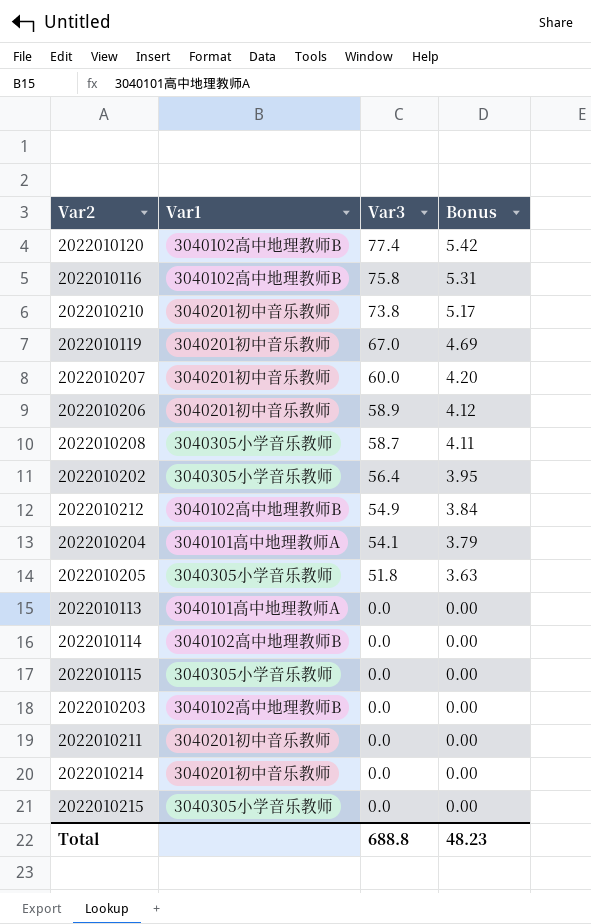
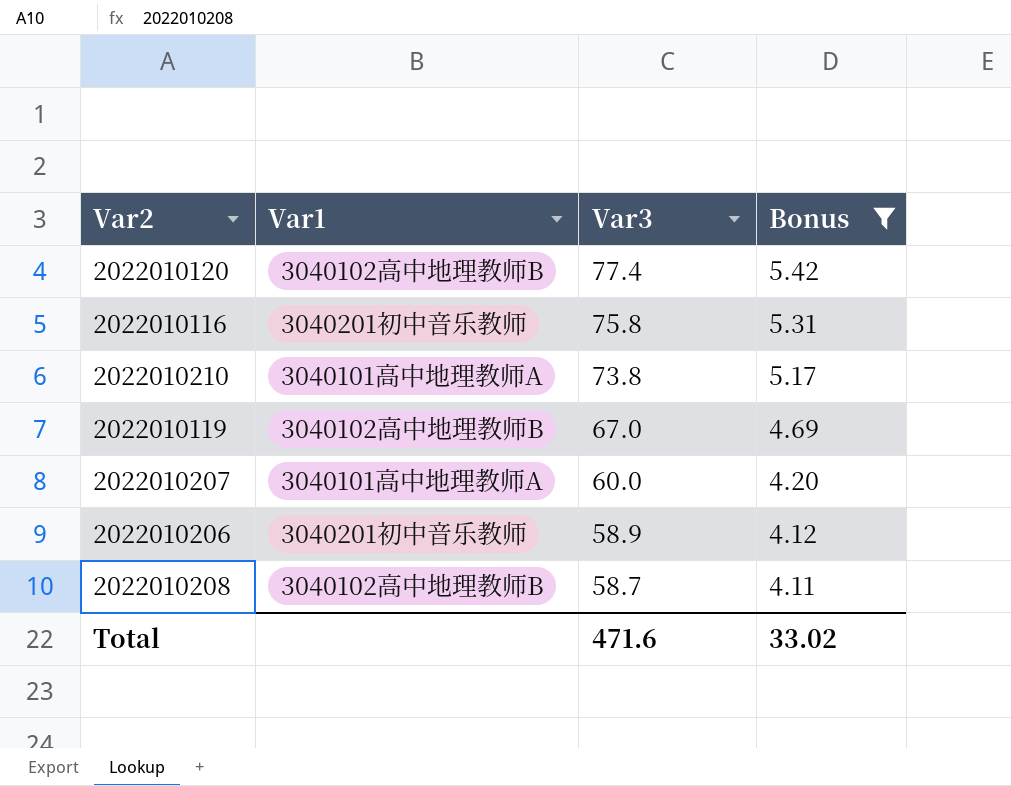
filter: none -> Bonus >= 4.11
2022010116 | Var1: 3040102高中地理教师B -> 3040201初中音乐教师
2022010210 | Var1: 3040201初中音乐教师 -> 3040101高中地理教师A
2022010119 | Var1: 3040201初中音乐教师 -> 3040102高中地理教师B
2022010207 | Var1: 3040201初中音乐教师 -> 3040101高中地理教师A
2022010208 | Var1: 3040305小学音乐教师 -> 3040102高中地理教师B
Total | Var3: 688.8 -> 471.6
Total | Bonus: 48.23 -> 33.02

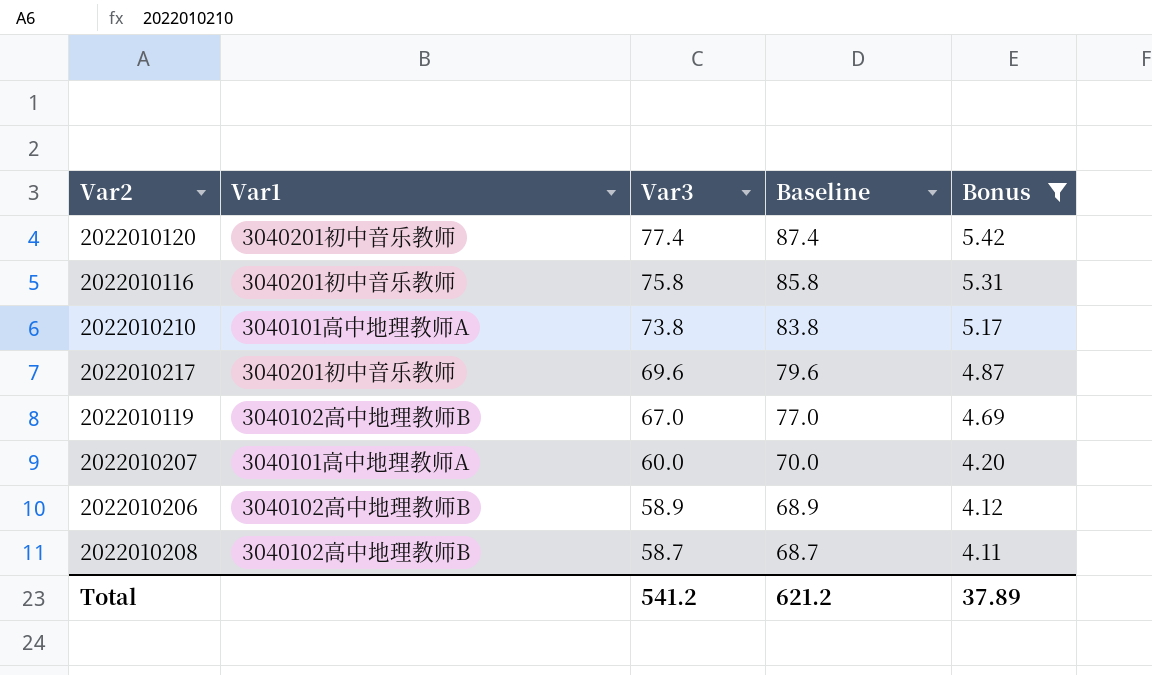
column Baseline | formula: none -> [Var3] + 10
2022010120 | Var1: 3040102高中地理教师B -> 3040201初中音乐教师
row 2022010217: none -> 3040201初中音乐教师 | 69.6 | 79.6 | 4.87
2022010206 | Var1: 3040201初中音乐教师 -> 3040102高中地理教师B
Total | Var3: 471.6 -> 541.2
Total | Bonus: 33.02 -> 37.89

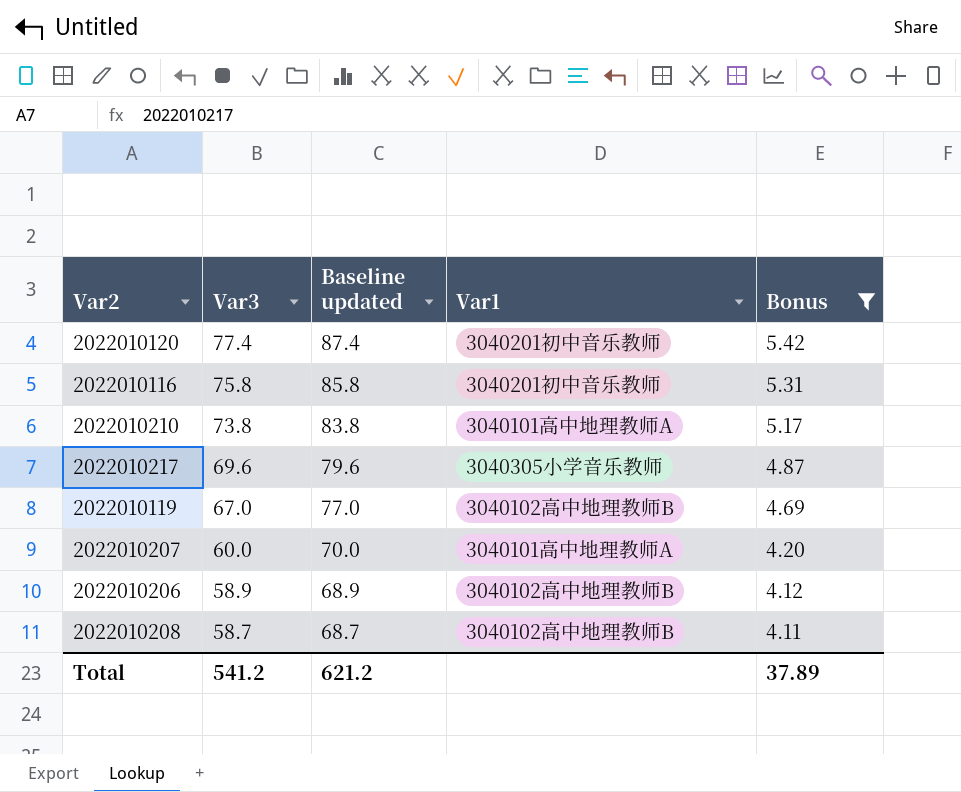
column name: Baseline -> Baseline updated
column Var1 | position: 2 -> 4
2022010217 | Var1: 3040201初中音乐教师 -> 3040305小学音乐教师

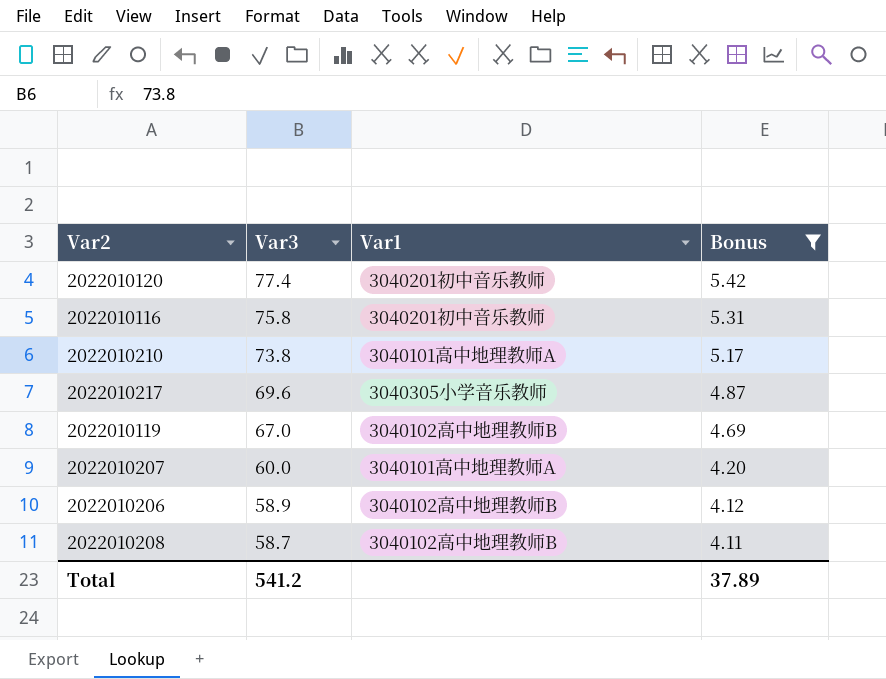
column Baseline updated | formula: [Var3] + 10 -> none

